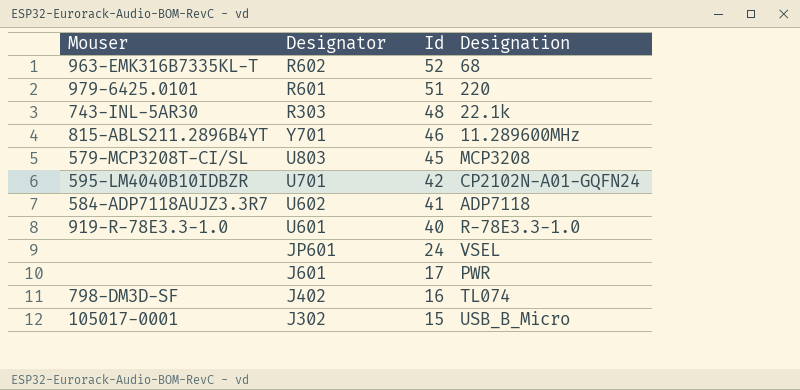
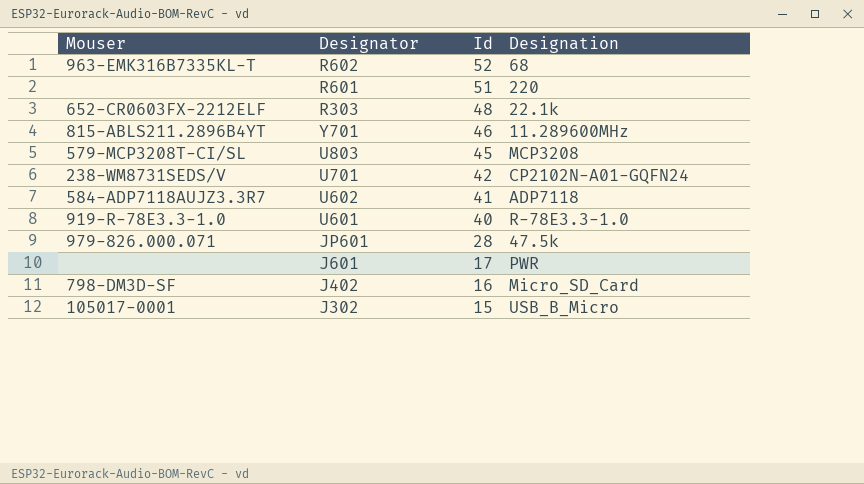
R601 | Mouser: 979-6425.0101 -> none
R303 | Mouser: 743-INL-5AR30 -> 652-CR0603FX-2212ELF
U701 | Mouser: 595-LM4040B10IDBZR -> 238-WM8731SEDS/V
JP601 | Mouser: none -> 979-826.000.071
JP601 | Id: 24 -> 28
JP601 | Designation: VSEL -> 47.5k
J402 | Designation: TL074 -> Micro_SD_Card

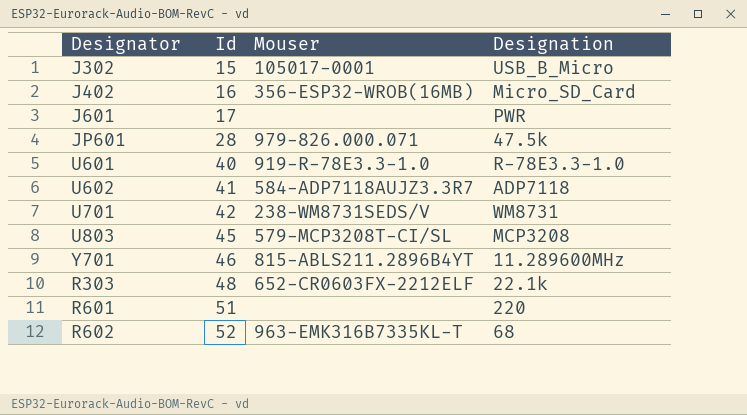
row order: Id descending -> Id ascending
column Mouser | position: 1 -> 3
J402 | Mouser: 798-DM3D-SF -> 356-ESP32-WROB(16MB)
U701 | Designation: CP2102N-A01-GQFN24 -> WM8731

